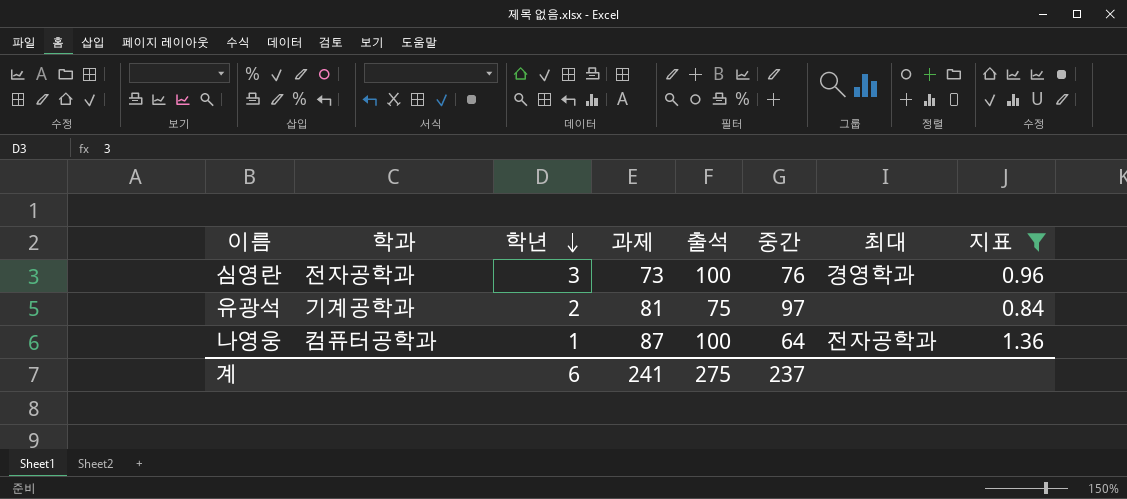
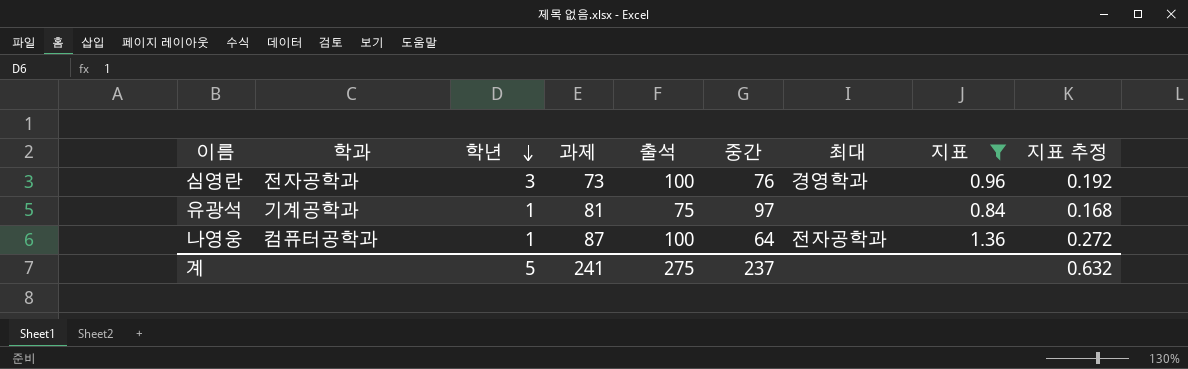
column 지표 추정 | formula: none -> [지표] * 0.2
유광석 | 학년: 2 -> 1
계 | 학년: 6 -> 5

